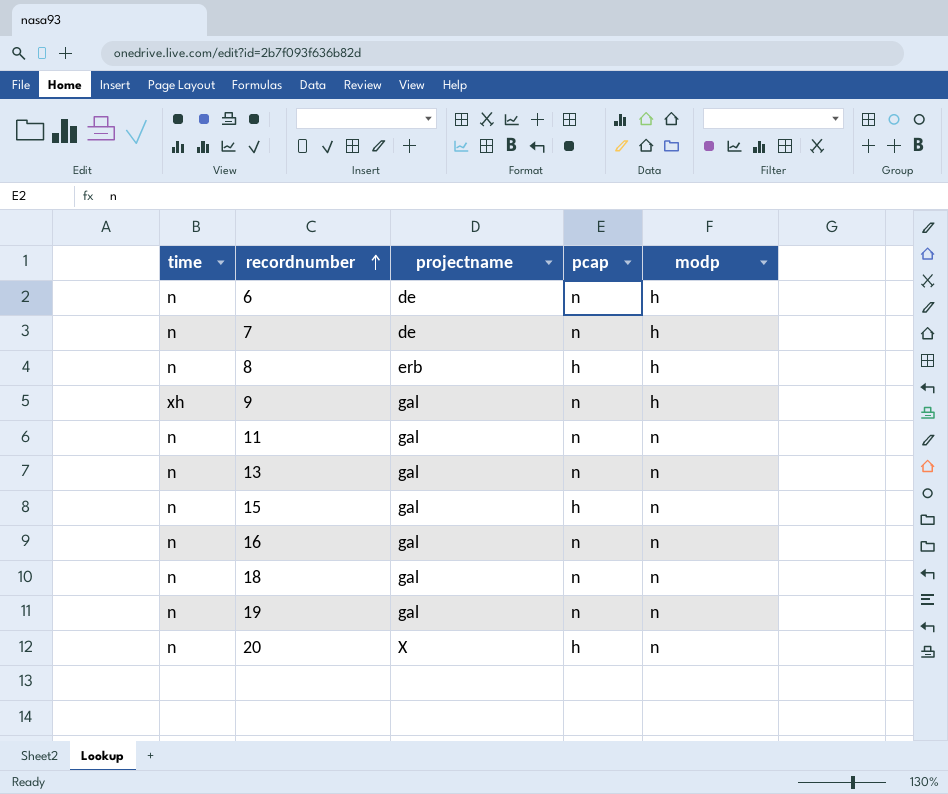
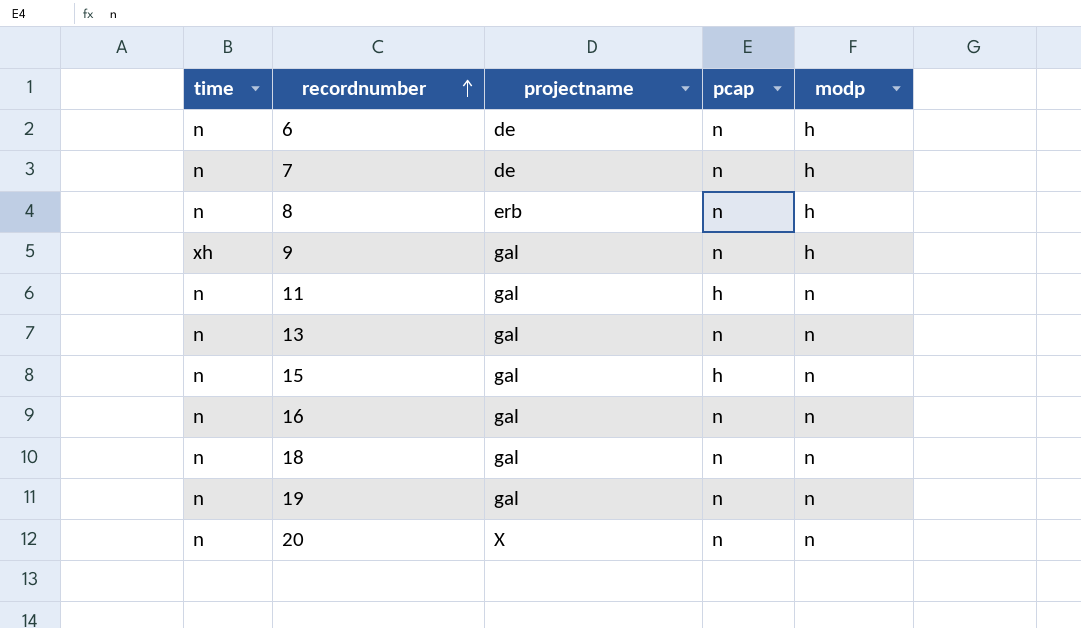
8 | pcap: h -> n
11 | pcap: n -> h
20 | pcap: h -> n

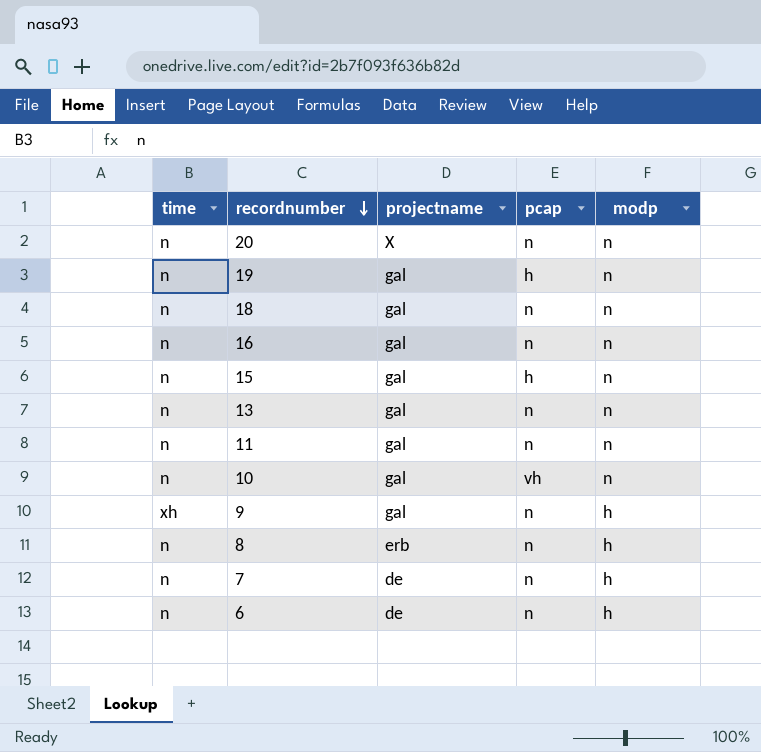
row order: recordnumber ascending -> recordnumber descending
19 | pcap: n -> h
11 | pcap: h -> n
row 10: none -> n | gal | vh | n

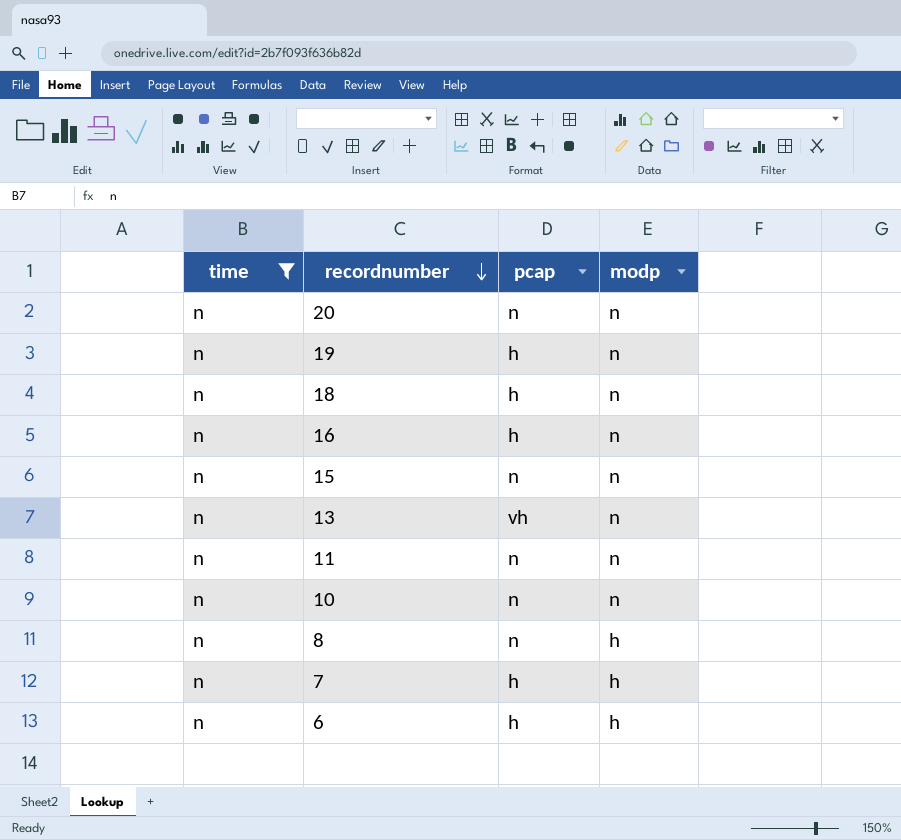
filter: none -> time = n
column projectname | position: 3 -> none
18 | pcap: n -> h
16 | pcap: n -> h
15 | pcap: h -> n
13 | pcap: n -> vh
10 | pcap: vh -> n
7 | pcap: n -> h
6 | pcap: n -> h

